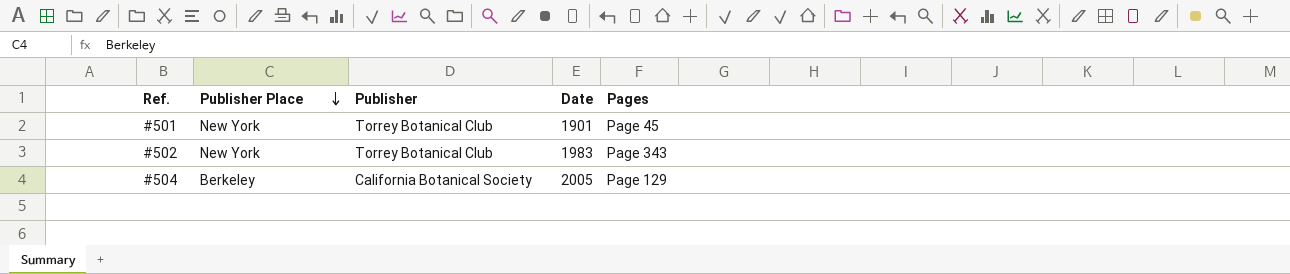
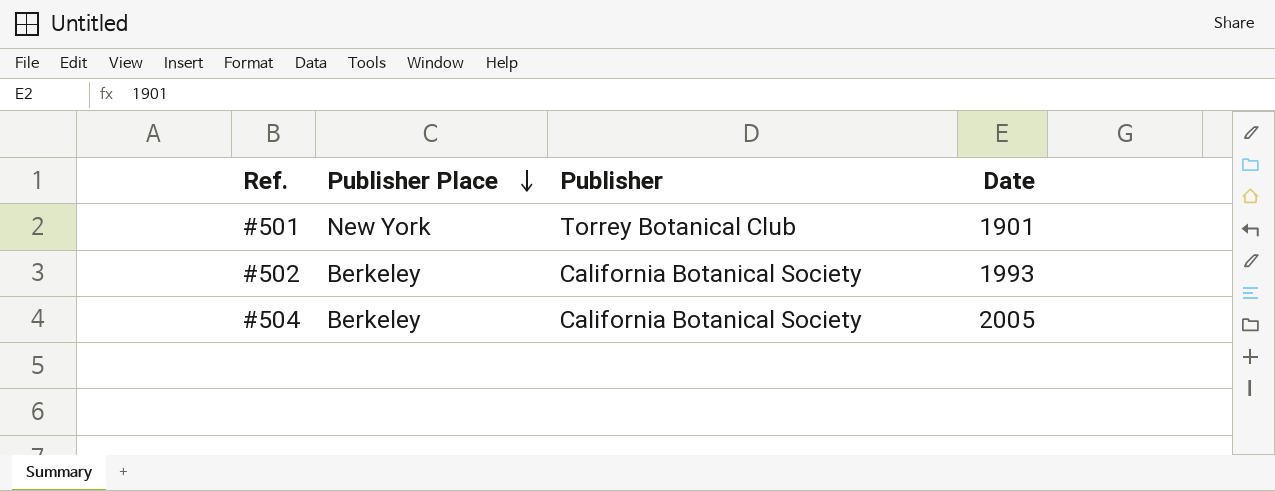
column Pages | position: 5 -> none
#502 | Publisher Place: New York -> Berkeley
#502 | Publisher: Torrey Botanical Club -> California Botanical Society
#502 | Date: 1983 -> 1993

